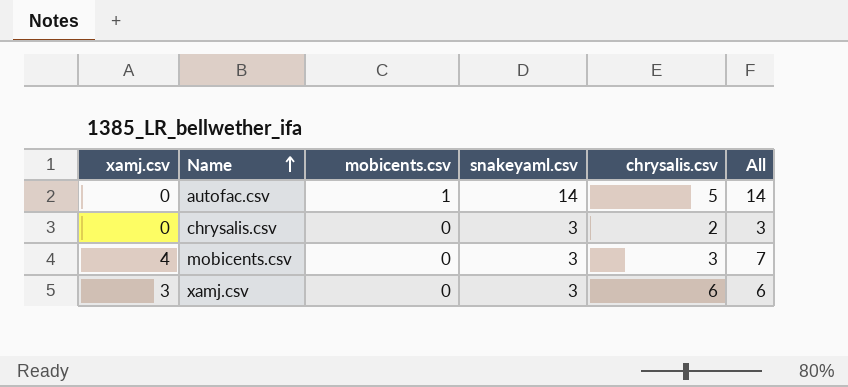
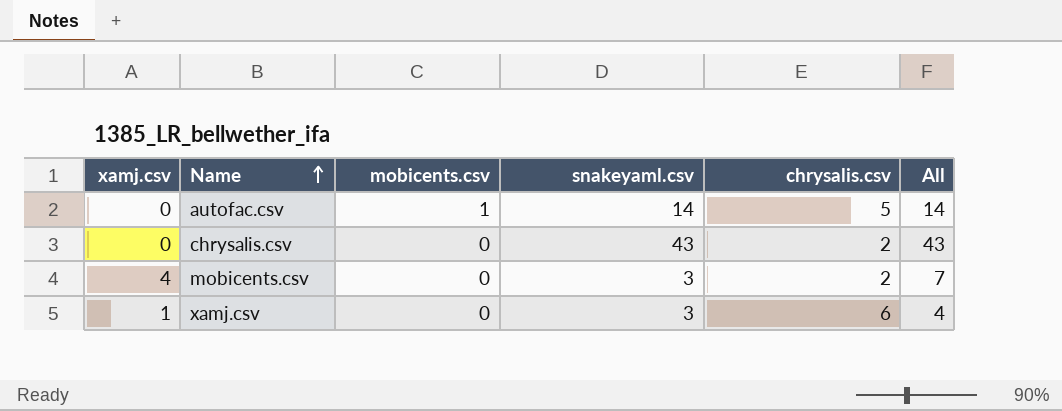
chrysalis.csv | snakeyaml.csv: 3 -> 43
chrysalis.csv | All: 3 -> 43
mobicents.csv | chrysalis.csv: 3 -> 2
xamj.csv | xamj.csv: 3 -> 1
xamj.csv | All: 6 -> 4

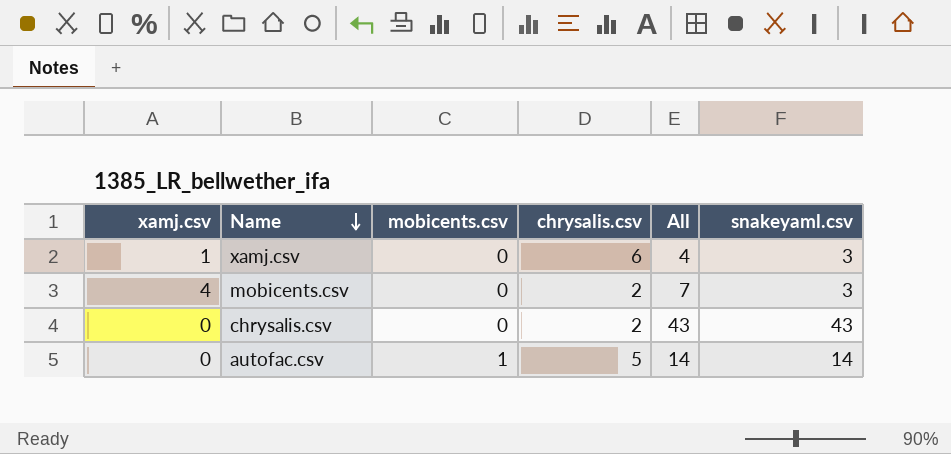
row order: Name ascending -> Name descending
column snakeyaml.csv | position: 4 -> 6

